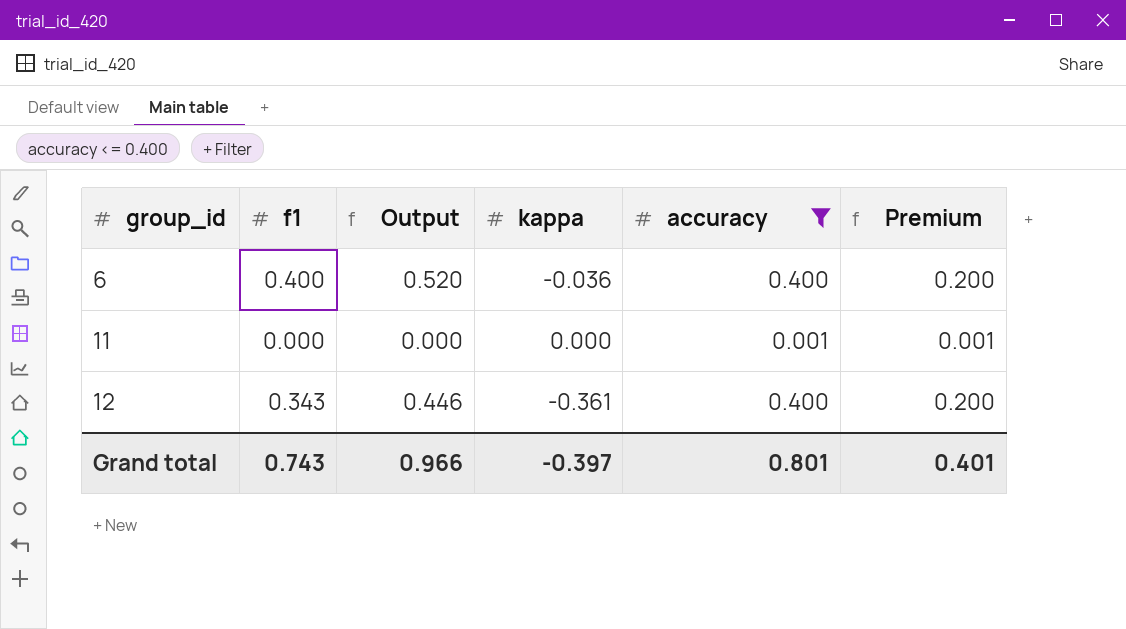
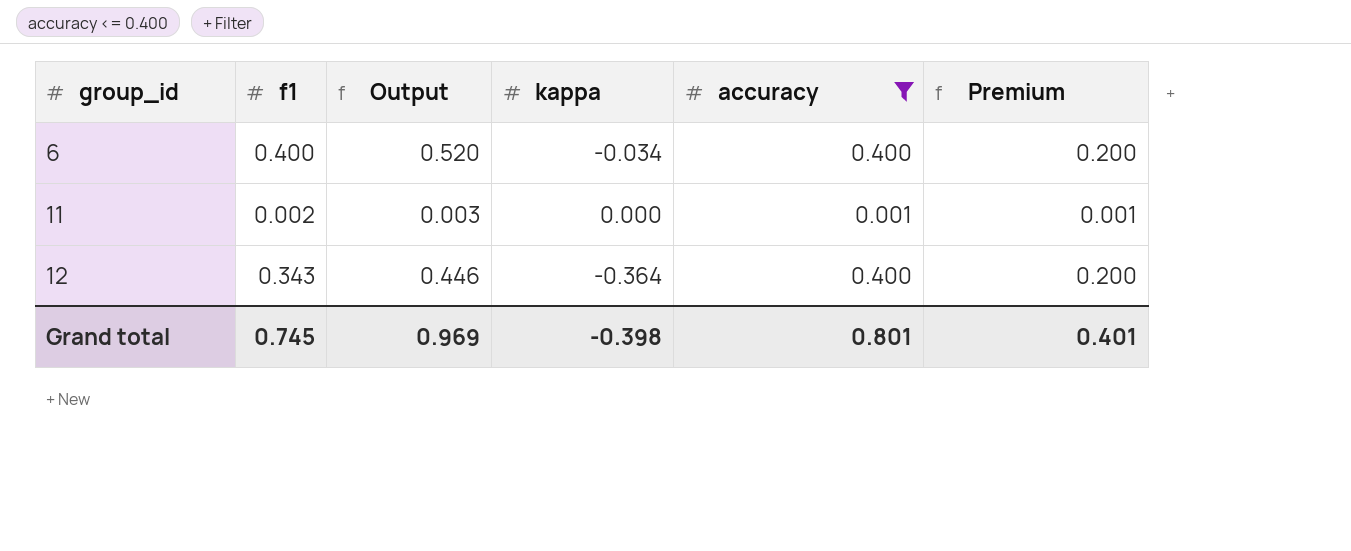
6 | kappa: -0.036 -> -0.034
11 | f1: 0.000 -> 0.002
11 | Output: 0.000 -> 0.003
12 | kappa: -0.361 -> -0.364
Grand total | f1: 0.743 -> 0.745
Grand total | Output: 0.966 -> 0.969
Grand total | kappa: -0.397 -> -0.398

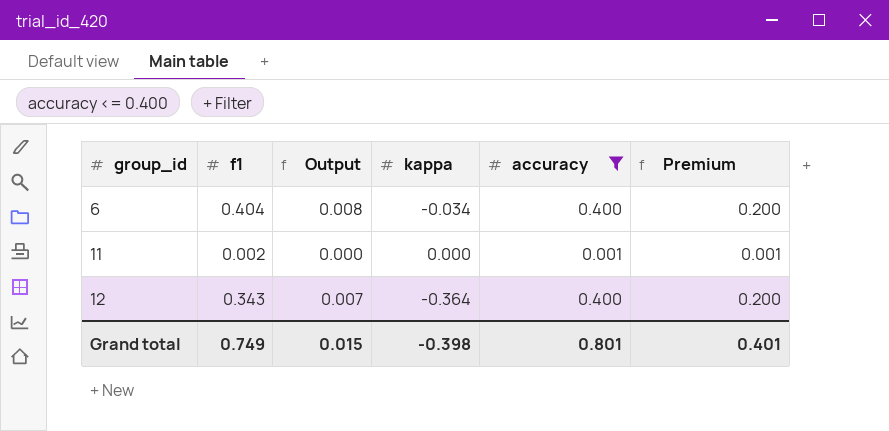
column Output | formula: [f1] * 1.3 -> [f1] * 0.02
6 | f1: 0.400 -> 0.404
Grand total | f1: 0.745 -> 0.749
Grand total | Output: 0.969 -> 0.015

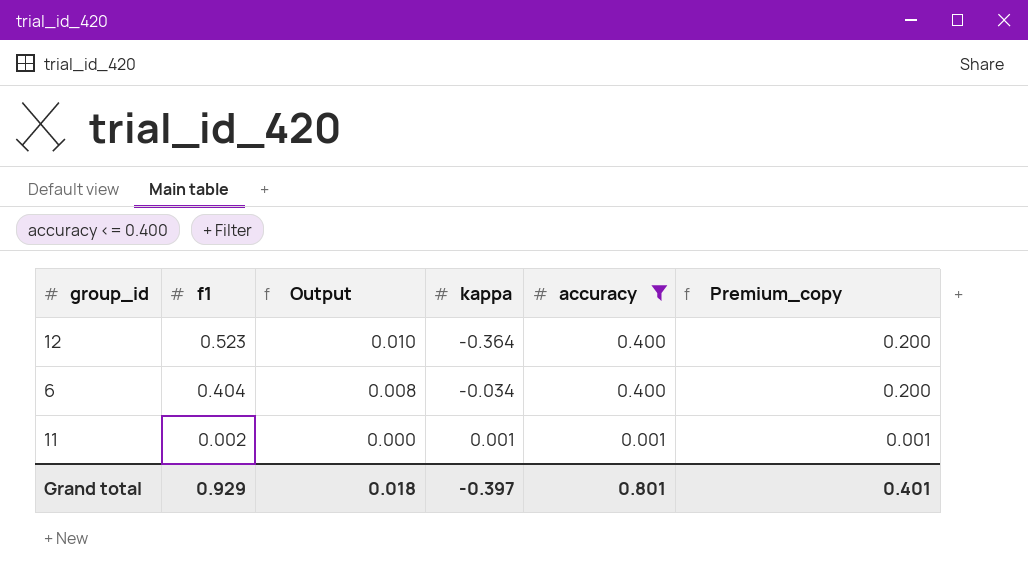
row order: group_id ascending -> f1 descending
column name: Premium -> Premium_copy
12 | f1: 0.343 -> 0.523
12 | Output: 0.007 -> 0.010
11 | kappa: 0.000 -> 0.001
Grand total | f1: 0.749 -> 0.929
Grand total | Output: 0.015 -> 0.018
Grand total | kappa: -0.398 -> -0.397

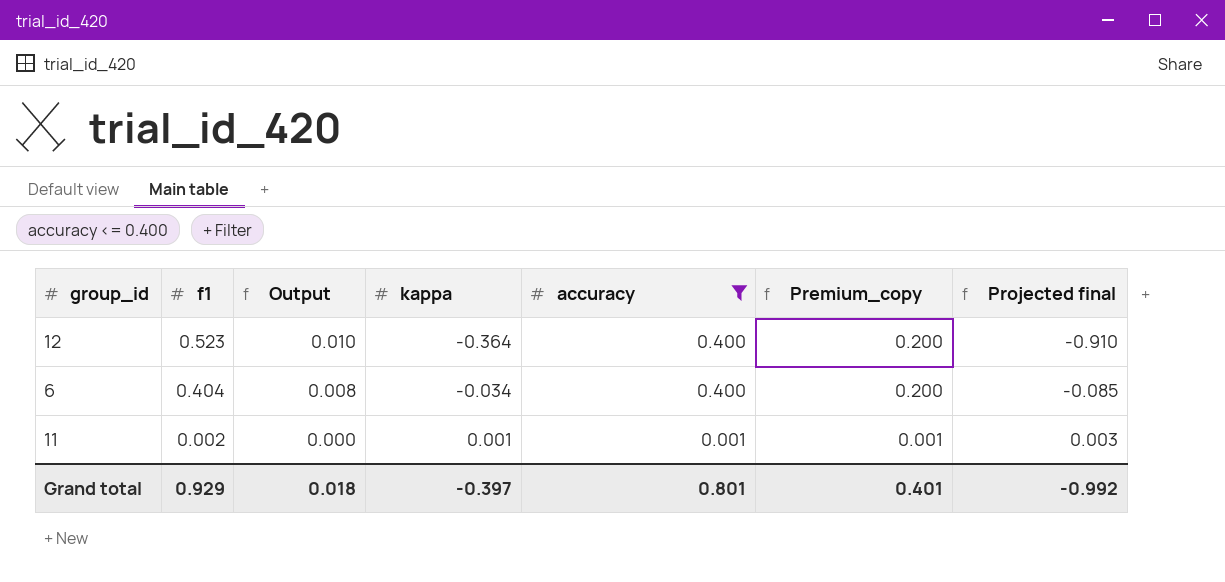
column Projected final | formula: none -> [kappa] * 2.5

